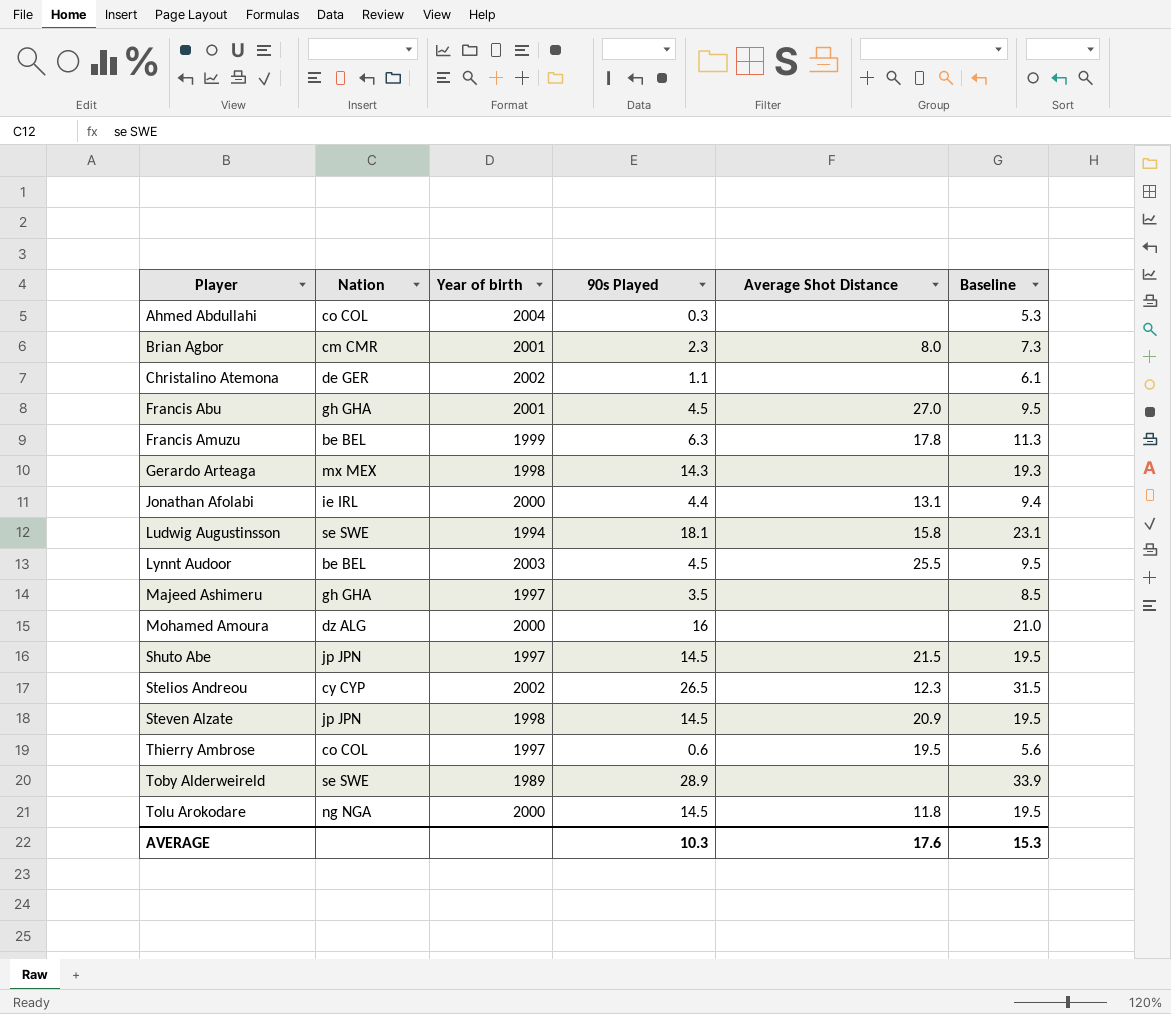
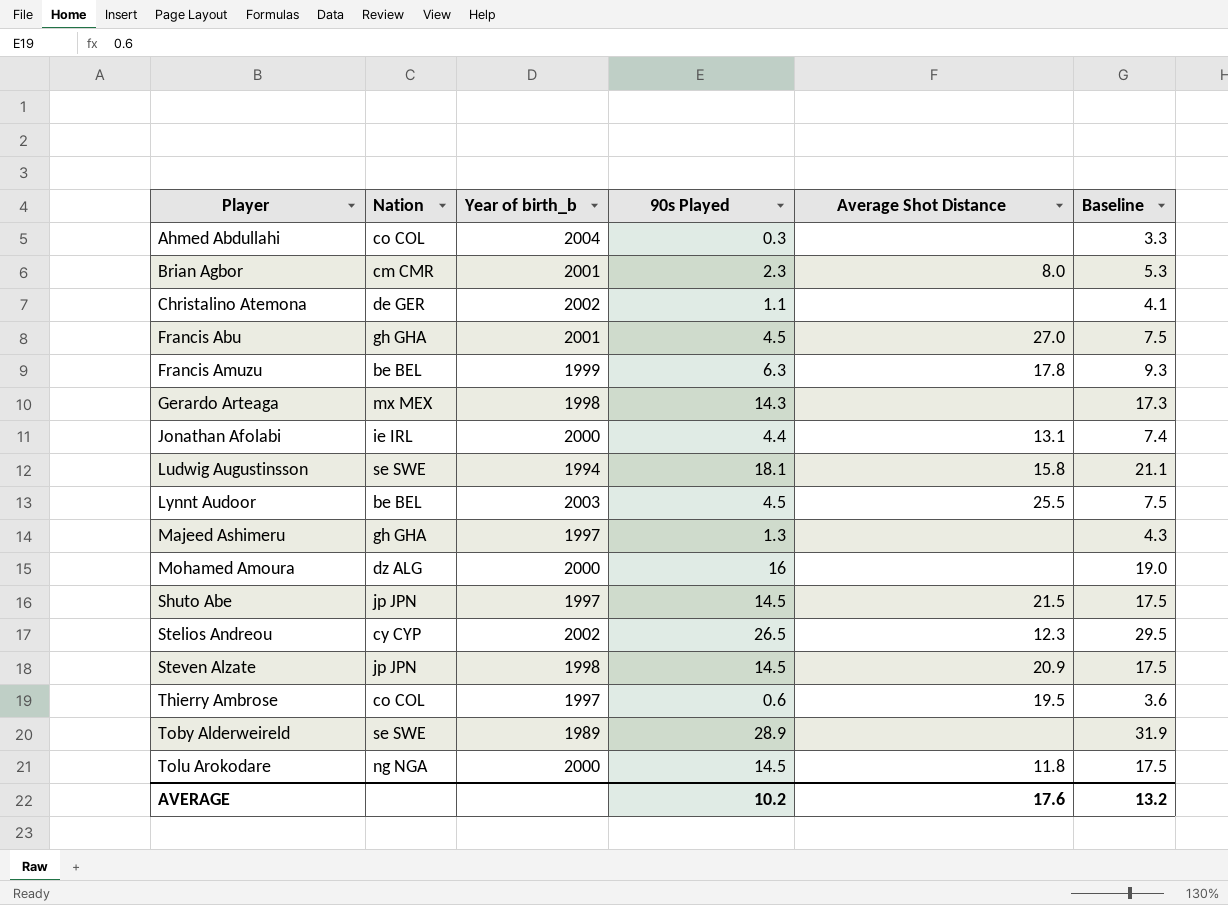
column name: Year of birth -> Year of birth_b
column Baseline | formula: [90s Played] + 5 -> [90s Played] + 3
Majeed Ashimeru | 90s Played: 3.5 -> 1.3
AVERAGE | 90s Played: 10.3 -> 10.2
AVERAGE | Baseline: 15.3 -> 13.2

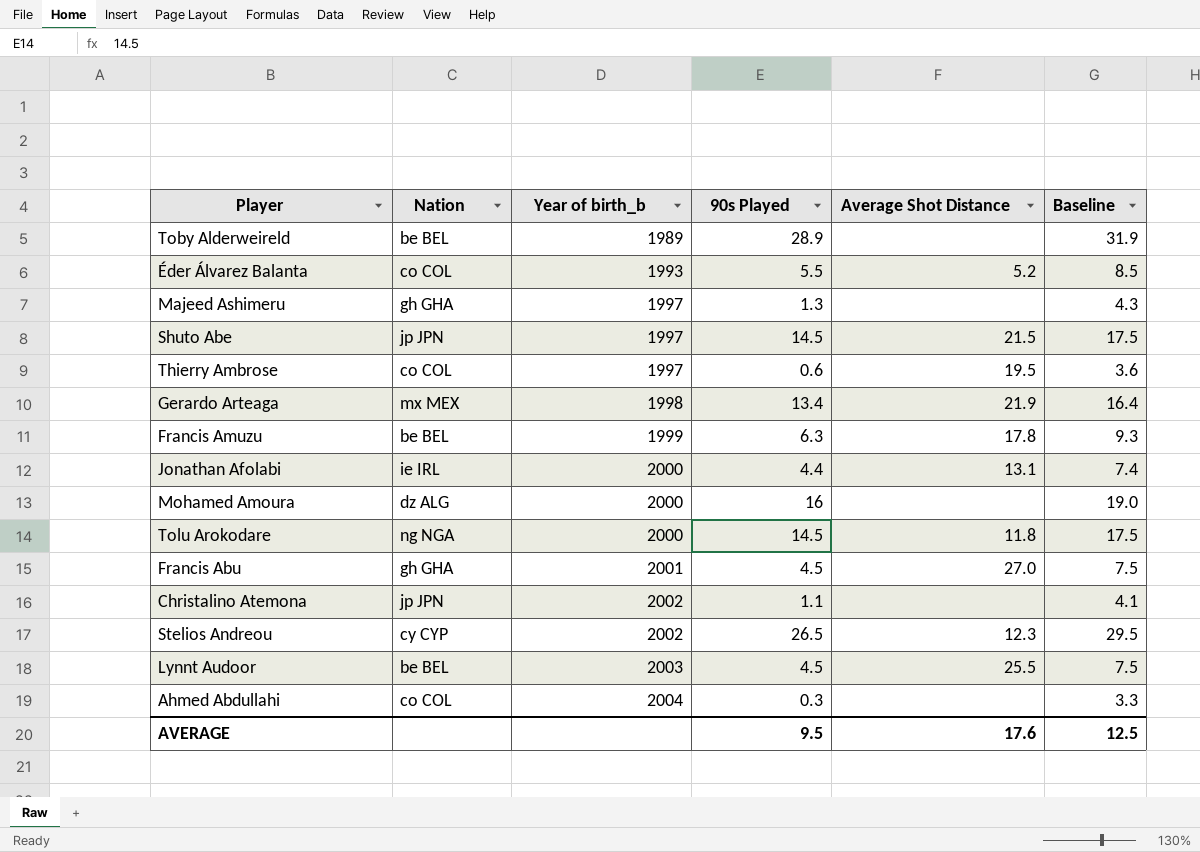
row order: Player ascending -> Year of birth_b ascending
row Brian Agbor: cm CMR | 2001 | 2.3 | 8.0 | 5.3 -> none
row Ludwig Augustinsson: se SWE | 1994 | 18.1 | 15.8 | 21.1 -> none
row Steven Alzate: jp JPN | 1998 | 14.5 | 20.9 | 17.5 -> none
Toby Alderweireld | Nation: se SWE -> be BEL
row Éder Álvarez Balanta: none -> co COL | 1993 | 5.5 | 5.2 | 8.5
Gerardo Arteaga | 90s Played: 14.3 -> 13.4
Gerardo Arteaga | Average Shot Distance: none -> 21.9
Gerardo Arteaga | Baseline: 17.3 -> 16.4
Christalino Atemona | Nation: de GER -> jp JPN
AVERAGE | 90s Played: 10.2 -> 9.5
AVERAGE | Baseline: 13.2 -> 12.5

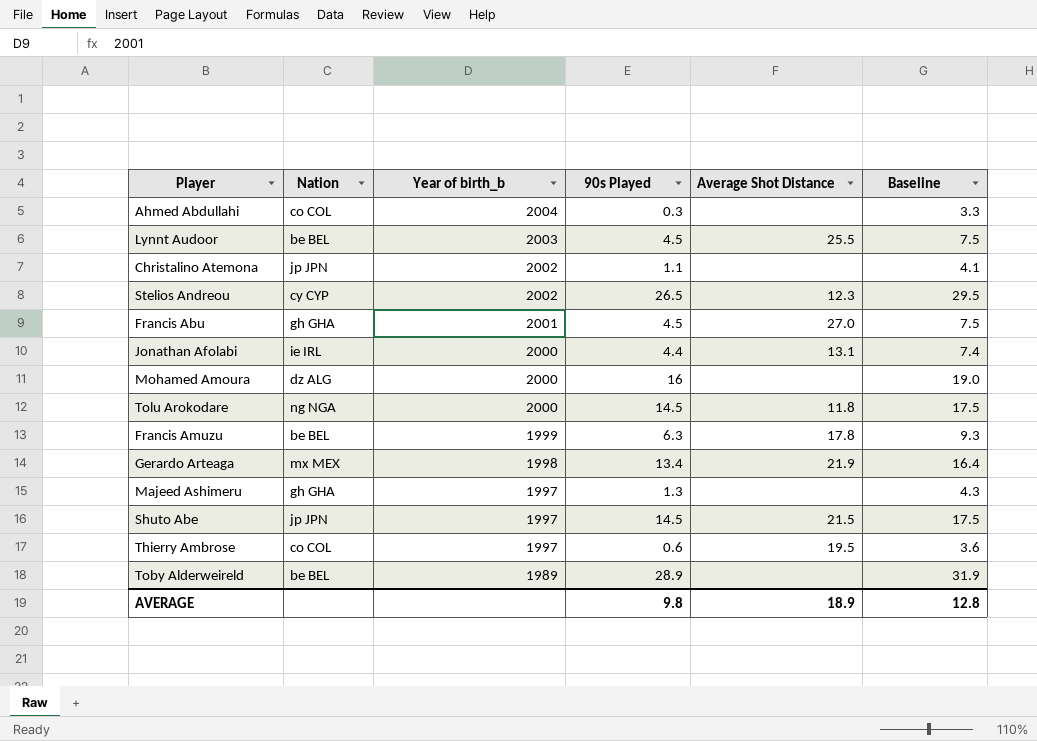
row order: Year of birth_b ascending -> Year of birth_b descending
row Éder Álvarez Balanta: co COL | 1993 | 5.5 | 5.2 | 8.5 -> none
AVERAGE | 90s Played: 9.5 -> 9.8
AVERAGE | Average Shot Distance: 17.6 -> 18.9
AVERAGE | Baseline: 12.5 -> 12.8

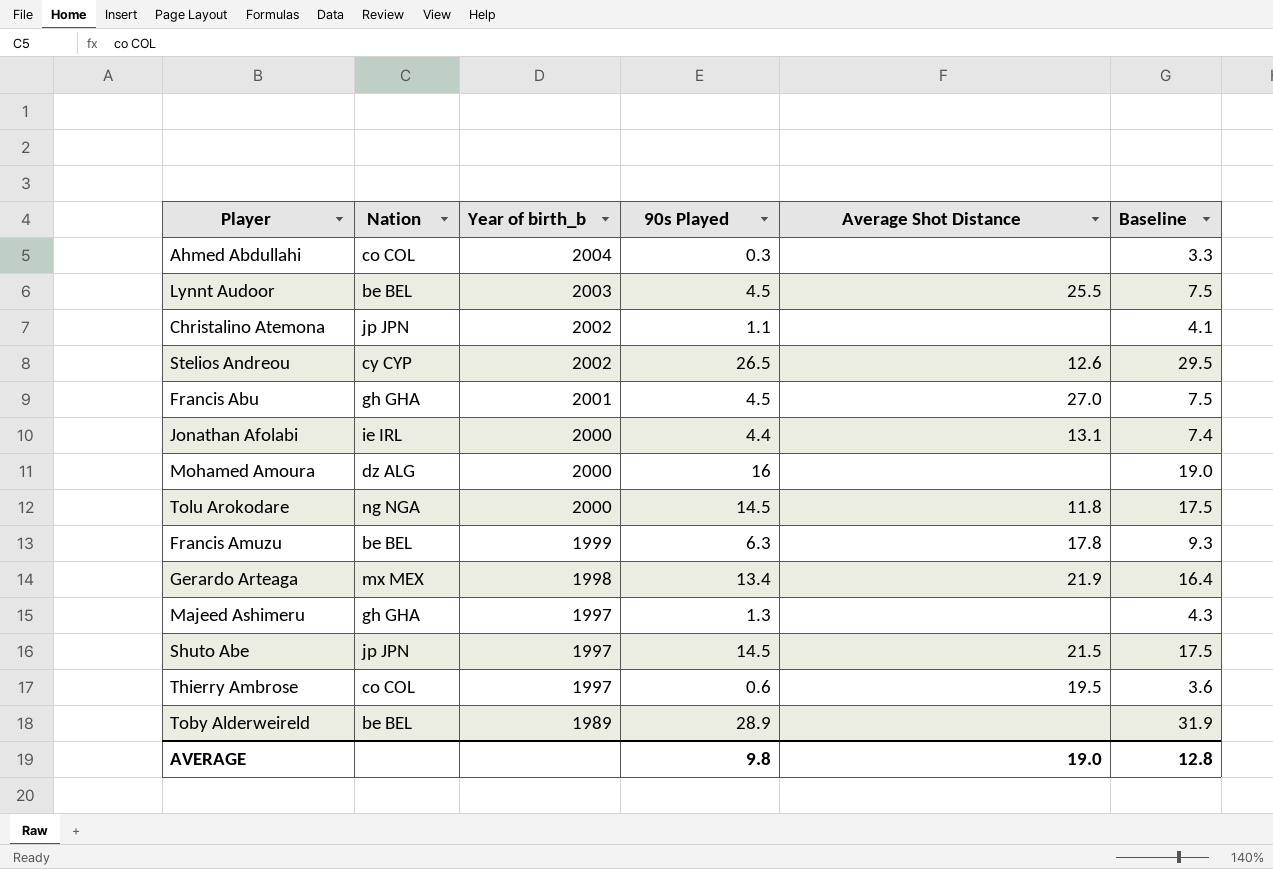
Stelios Andreou | Average Shot Distance: 12.3 -> 12.6
AVERAGE | Average Shot Distance: 18.9 -> 19.0

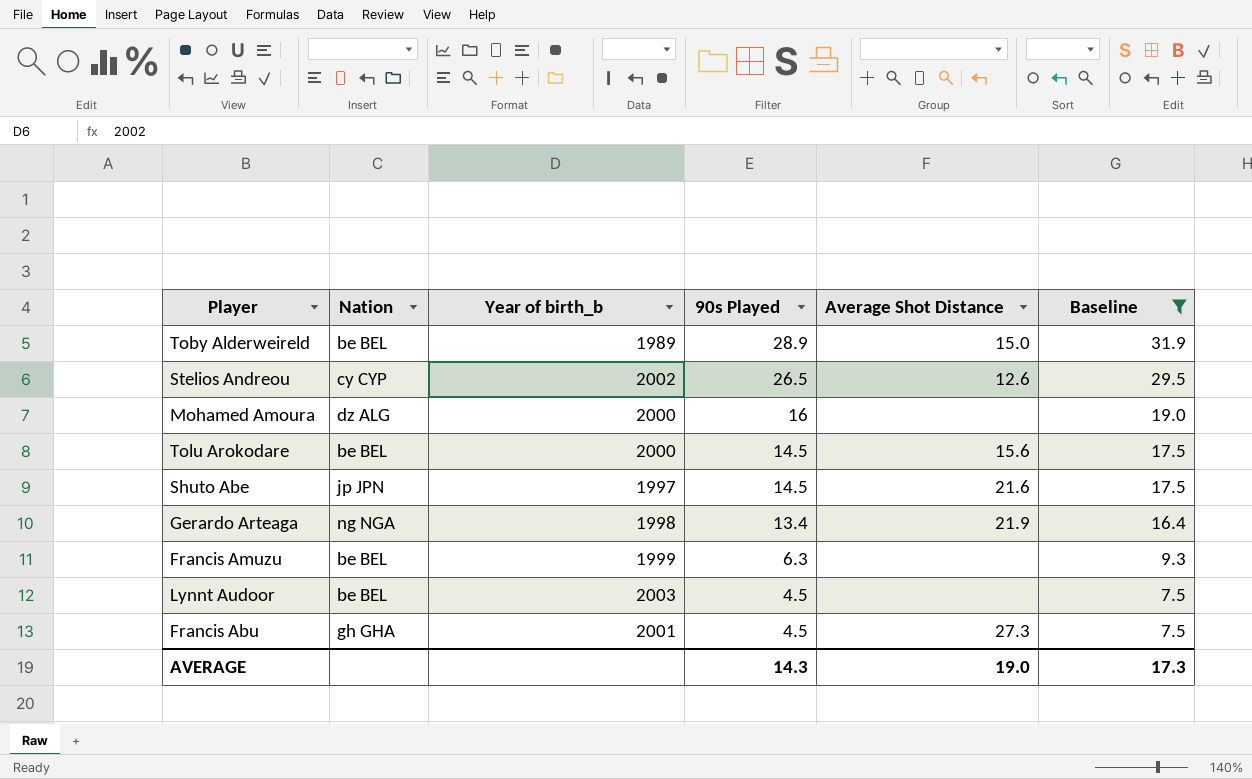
filter: none -> Baseline >= 7.5
row order: Year of birth_b descending -> 90s Played descending
Toby Alderweireld | Average Shot Distance: none -> 15.0
Tolu Arokodare | Nation: ng NGA -> be BEL
Tolu Arokodare | Average Shot Distance: 11.8 -> 15.6
Shuto Abe | Average Shot Distance: 21.5 -> 21.6
Gerardo Arteaga | Nation: mx MEX -> ng NGA
Francis Amuzu | Average Shot Distance: 17.8 -> none
Lynnt Audoor | Average Shot Distance: 25.5 -> none
Francis Abu | Average Shot Distance: 27.0 -> 27.3
AVERAGE | 90s Played: 9.8 -> 14.3
AVERAGE | Baseline: 12.8 -> 17.3

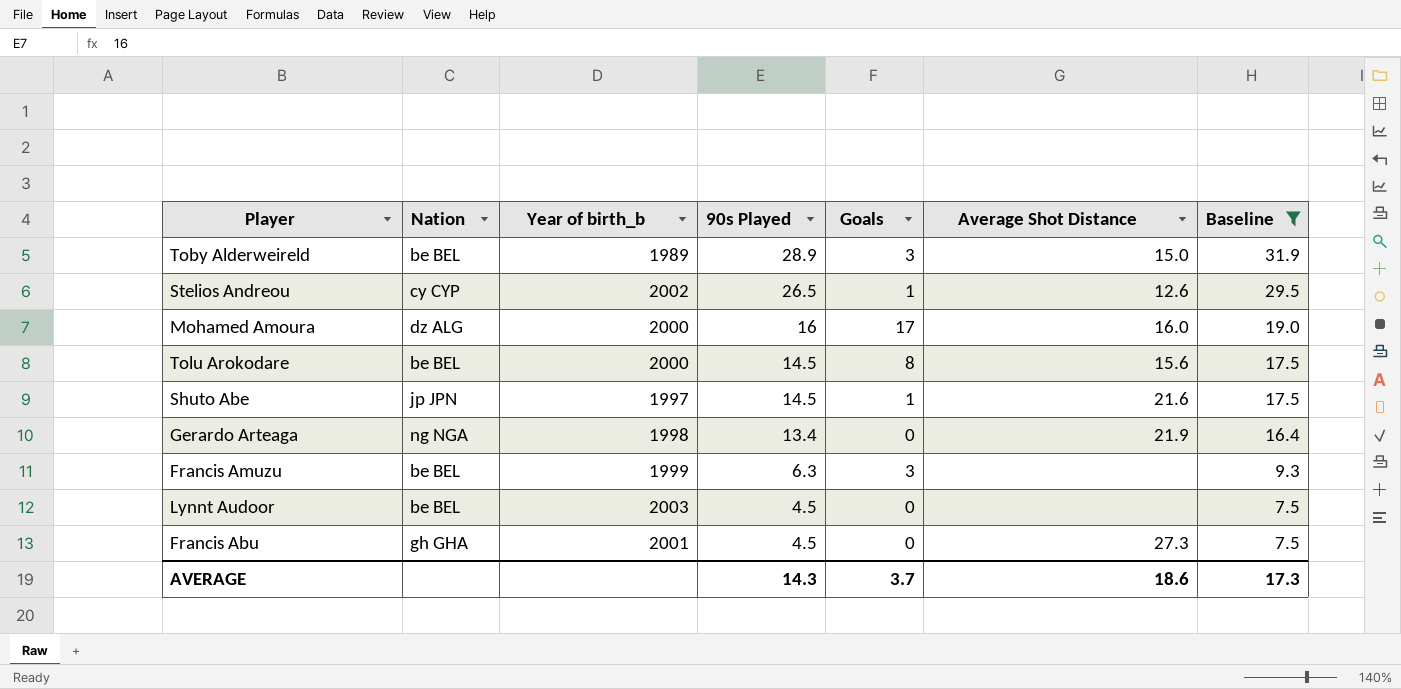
column Goals | position: none -> 5
Mohamed Amoura | Average Shot Distance: none -> 16.0
AVERAGE | Average Shot Distance: 19.0 -> 18.6

